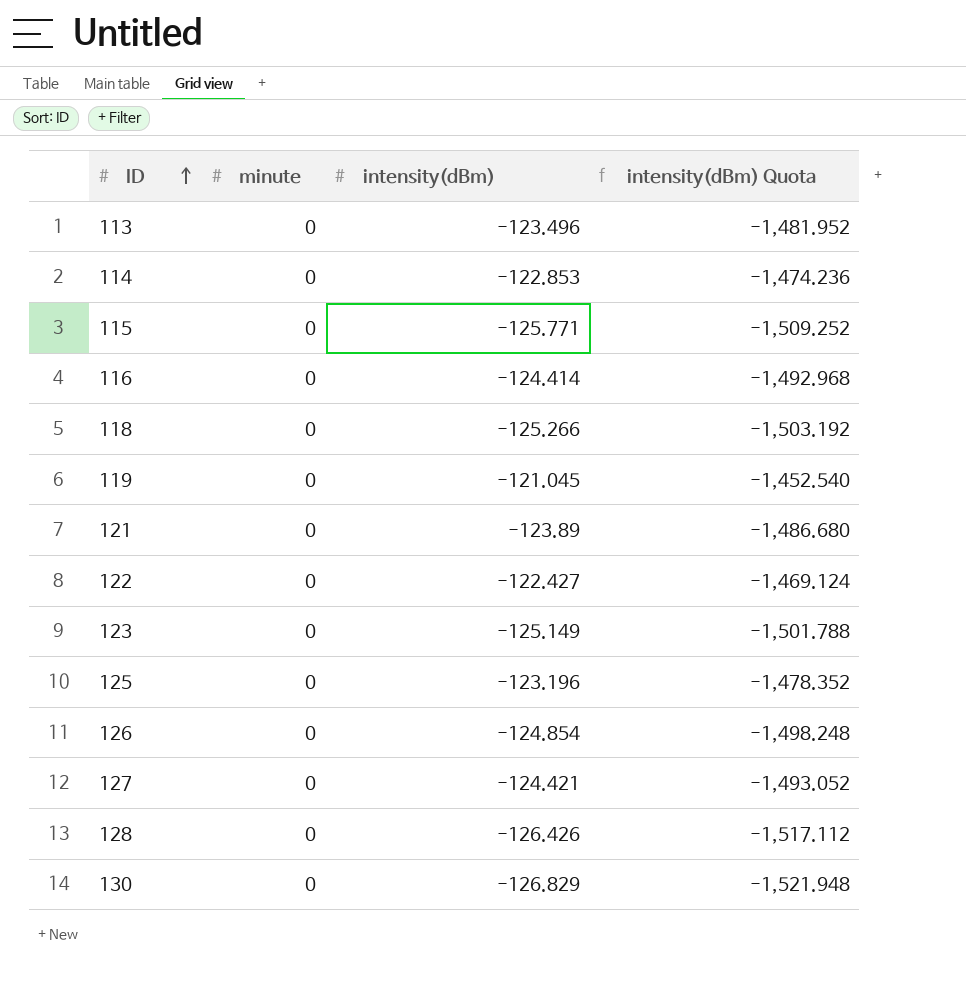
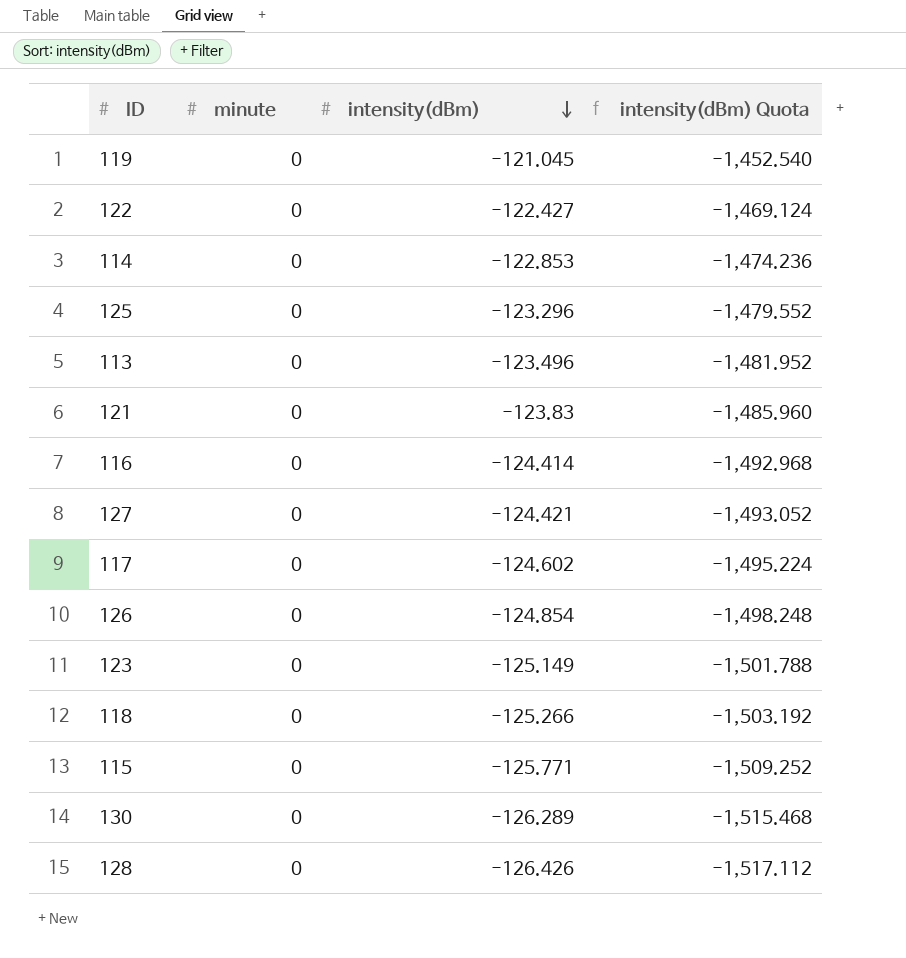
row order: ID ascending -> intensity(dBm) descending
125 | intensity(dBm): -123.196 -> -123.296
125 | intensity(dBm) Quota: -1,478.352 -> -1,479.552
121 | intensity(dBm): -123.89 -> -123.83
121 | intensity(dBm) Quota: -1,486.680 -> -1,485.960
row 117: none -> 0 | -124.602 | -1,495.224
130 | intensity(dBm): -126.829 -> -126.289
130 | intensity(dBm) Quota: -1,521.948 -> -1,515.468

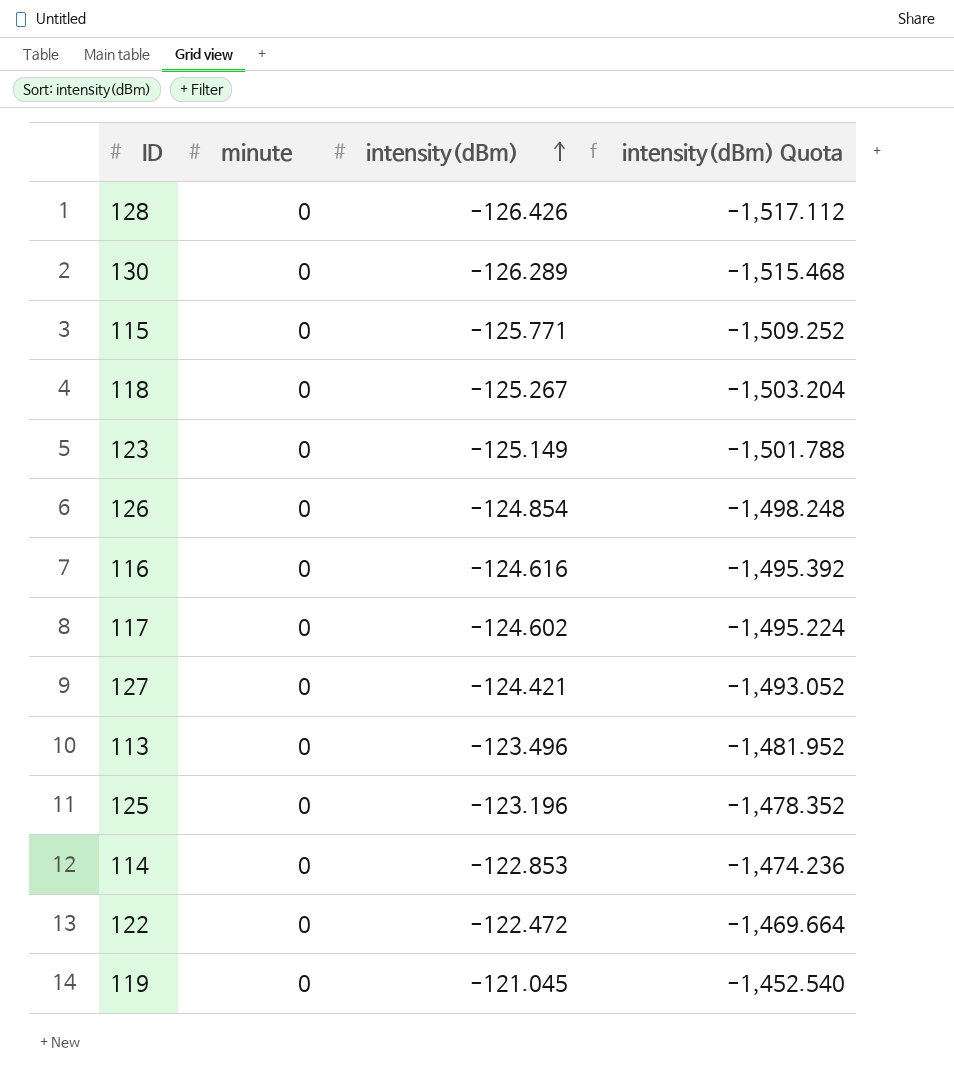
row order: intensity(dBm) descending -> intensity(dBm) ascending
row 121: 0 | -123.83 | -1,485.960 -> none
118 | intensity(dBm): -125.266 -> -125.267
118 | intensity(dBm) Quota: -1,503.192 -> -1,503.204
116 | intensity(dBm): -124.414 -> -124.616
116 | intensity(dBm) Quota: -1,492.968 -> -1,495.392
125 | intensity(dBm): -123.296 -> -123.196
125 | intensity(dBm) Quota: -1,479.552 -> -1,478.352
122 | intensity(dBm): -122.427 -> -122.472
122 | intensity(dBm) Quota: -1,469.124 -> -1,469.664

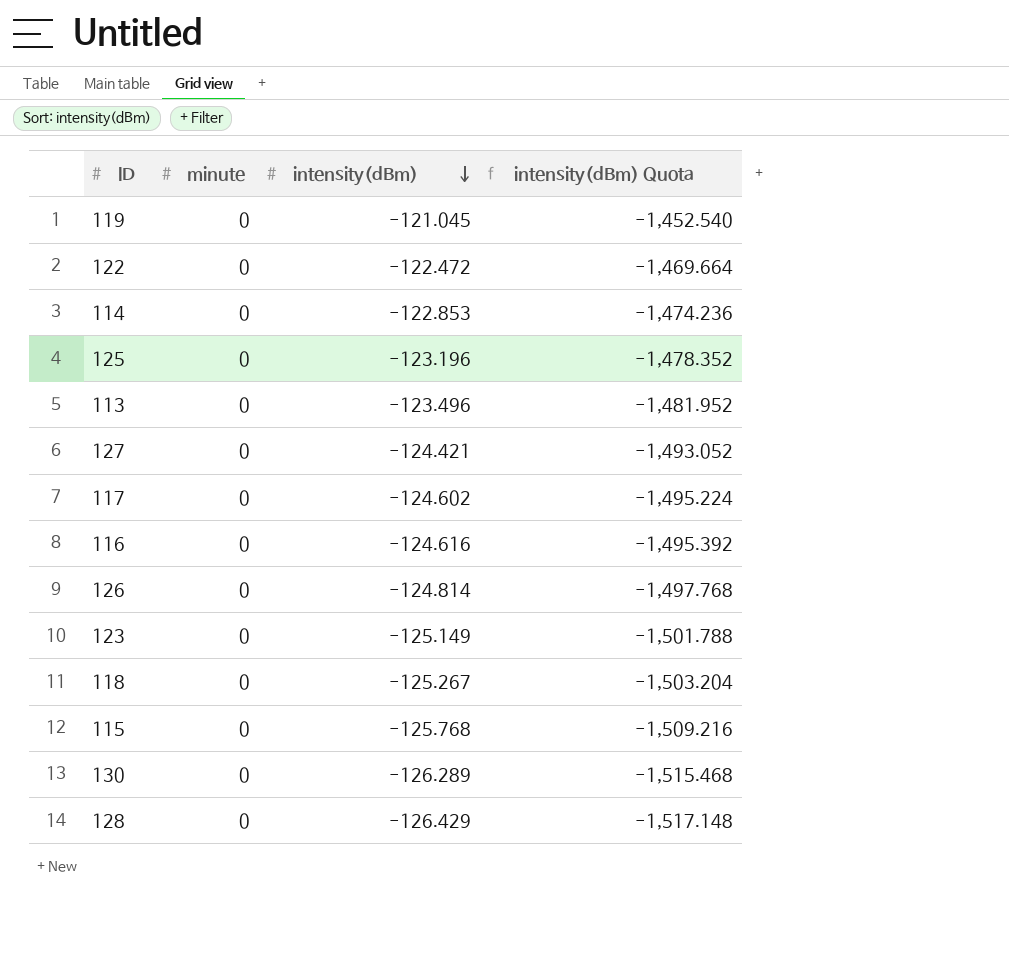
row order: intensity(dBm) ascending -> intensity(dBm) descending
126 | intensity(dBm): -124.854 -> -124.814
126 | intensity(dBm) Quota: -1,498.248 -> -1,497.768
115 | intensity(dBm): -125.771 -> -125.768
115 | intensity(dBm) Quota: -1,509.252 -> -1,509.216
128 | intensity(dBm): -126.426 -> -126.429
128 | intensity(dBm) Quota: -1,517.112 -> -1,517.148

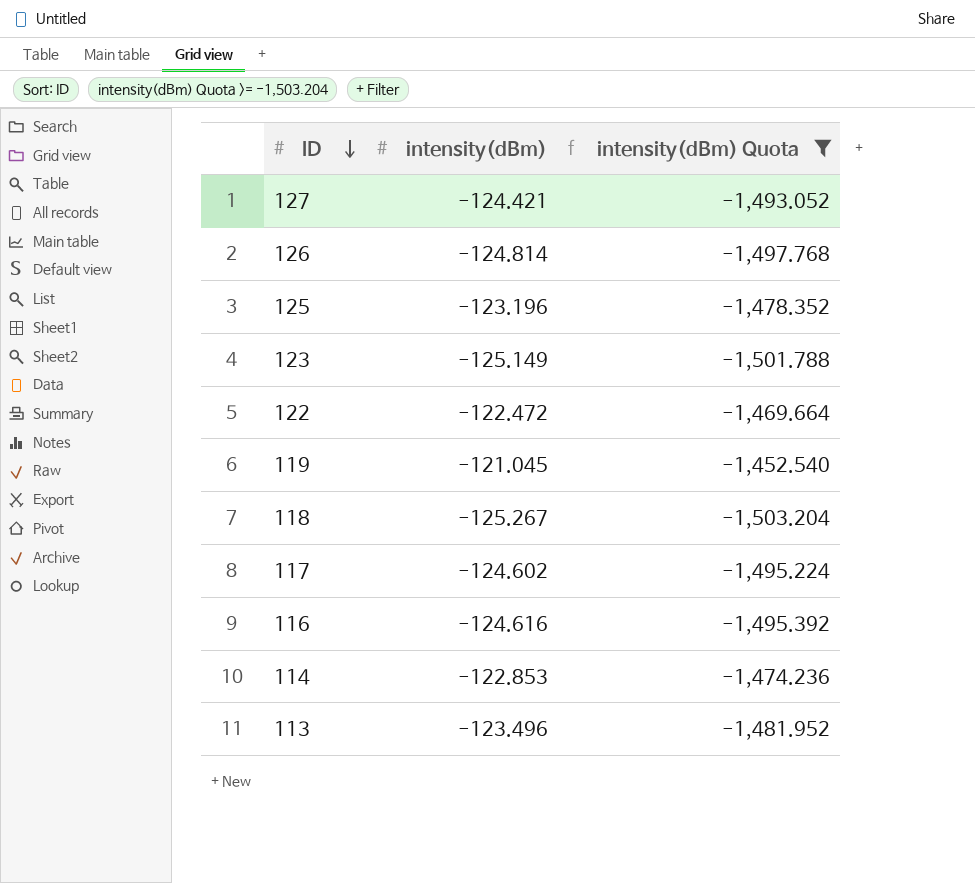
filter: none -> intensity(dBm) Quota >= -1,503.204
row order: intensity(dBm) descending -> ID descending
column minute | position: 2 -> none

